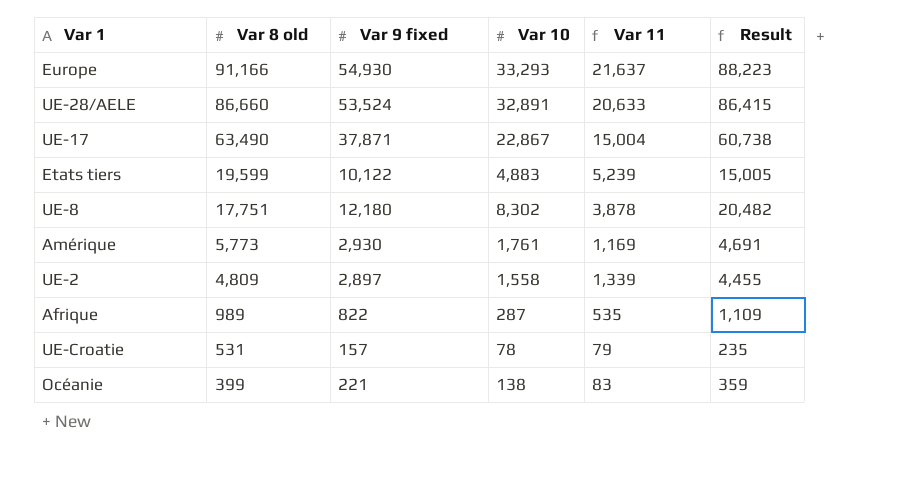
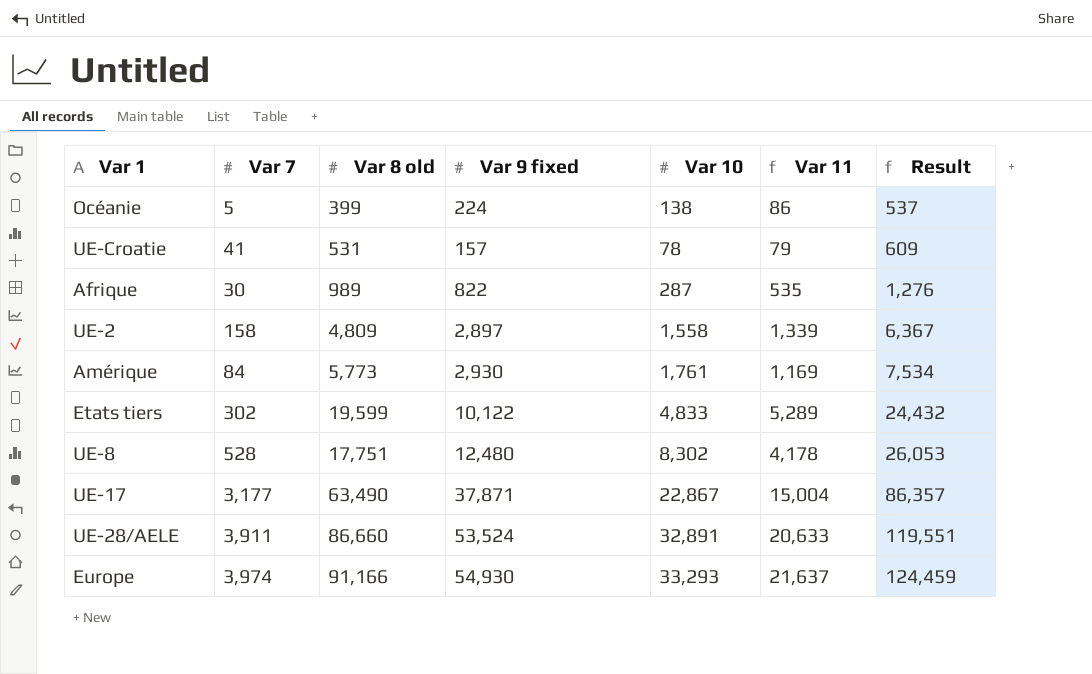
row order: Var 8 old descending -> Result ascending
column Var 7 | position: none -> 2
column Result | formula: [Var 9 fixed] + [Var 10] -> [Var 8 old] + [Var 10]
Océanie | Var 9 fixed: 221 -> 224
Océanie | Var 11: 83 -> 86
Etats tiers | Var 10: 4,883 -> 4,833
Etats tiers | Var 11: 5,239 -> 5,289
UE-8 | Var 9 fixed: 12,180 -> 12,480
UE-8 | Var 11: 3,878 -> 4,178

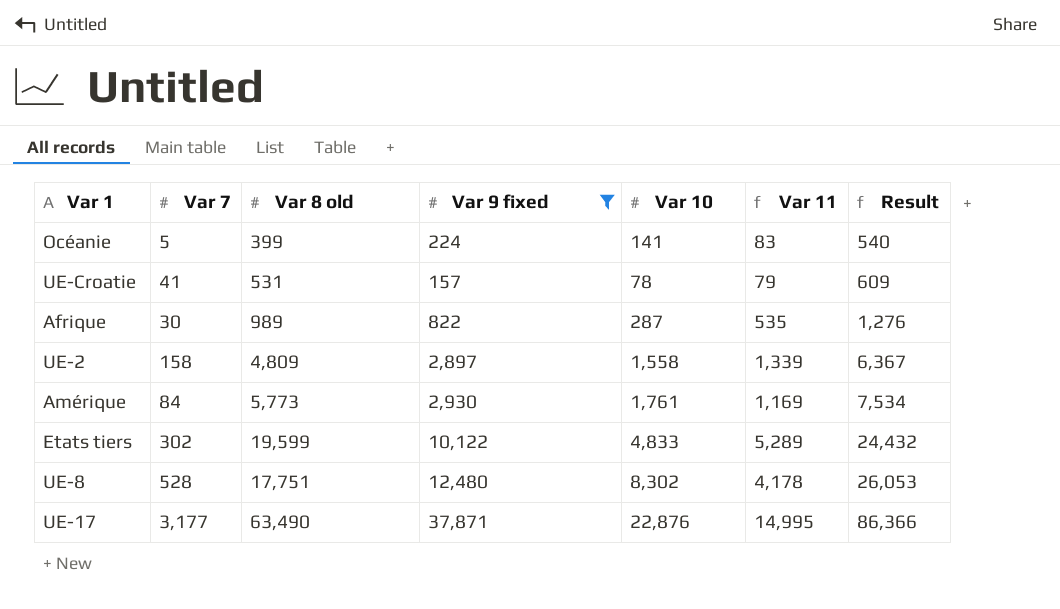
filter: none -> Var 9 fixed <= 37,871
Océanie | Var 10: 138 -> 141
Océanie | Var 11: 86 -> 83
Océanie | Result: 537 -> 540
UE-17 | Var 10: 22,867 -> 22,876
UE-17 | Var 11: 15,004 -> 14,995
UE-17 | Result: 86,357 -> 86,366

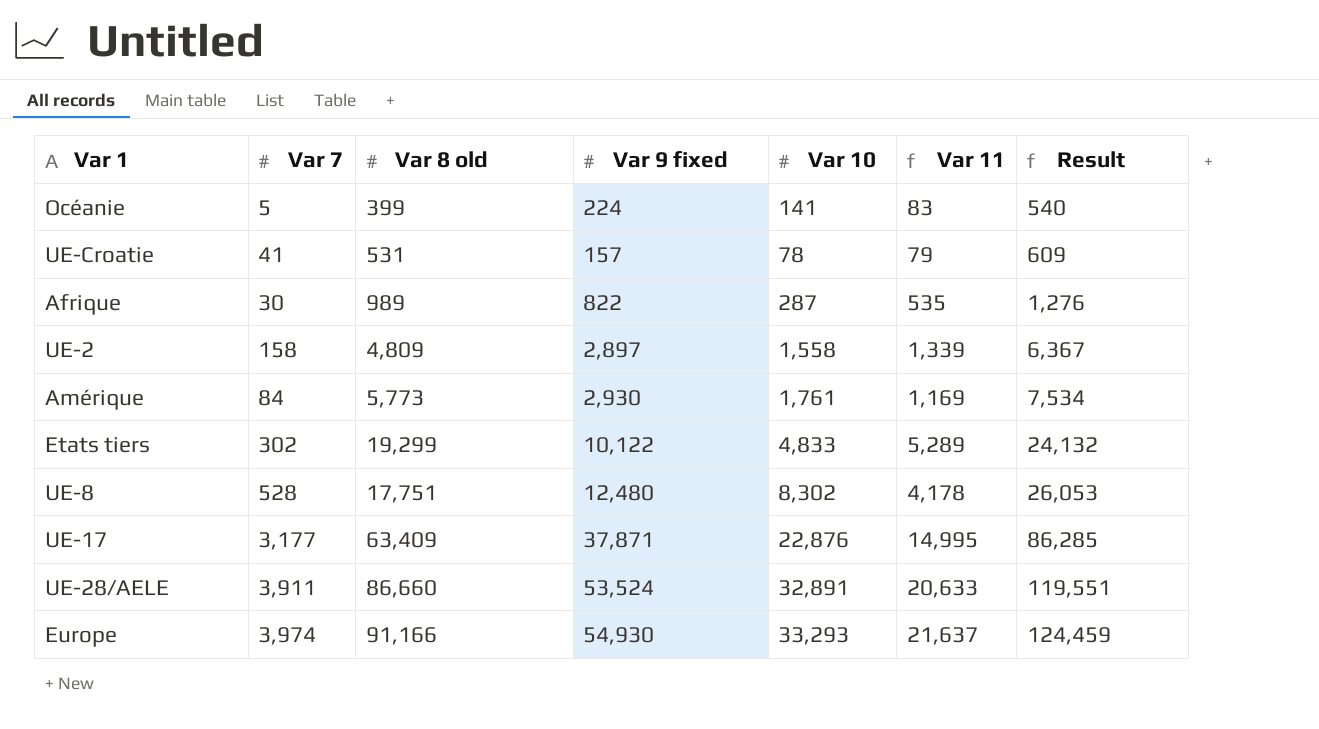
filter: Var 9 fixed <= 37,871 -> none
Etats tiers | Var 8 old: 19,599 -> 19,299
Etats tiers | Result: 24,432 -> 24,132
UE-17 | Var 8 old: 63,490 -> 63,409
UE-17 | Result: 86,366 -> 86,285

